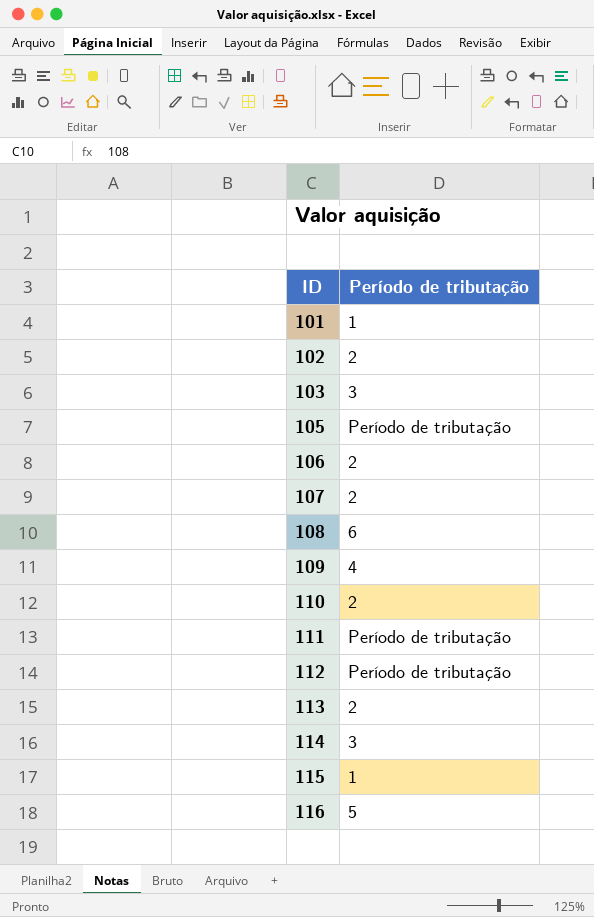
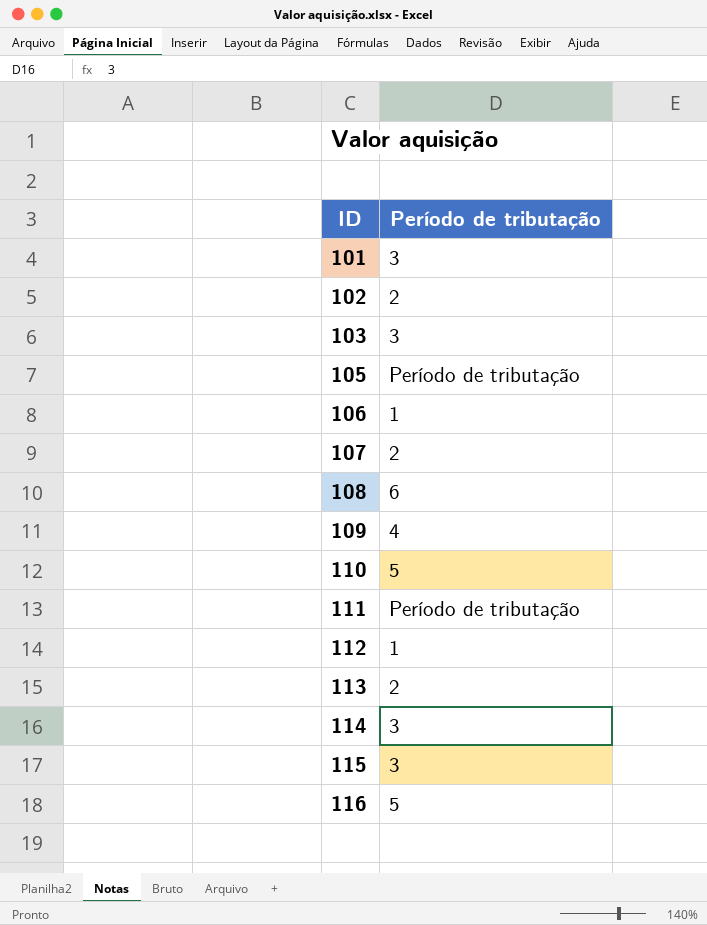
101 | Período de tributação: 1 -> 3
106 | Período de tributação: 2 -> 1
110 | Período de tributação: 2 -> 5
112 | Período de tributação: Período de tributação -> 1
115 | Período de tributação: 1 -> 3

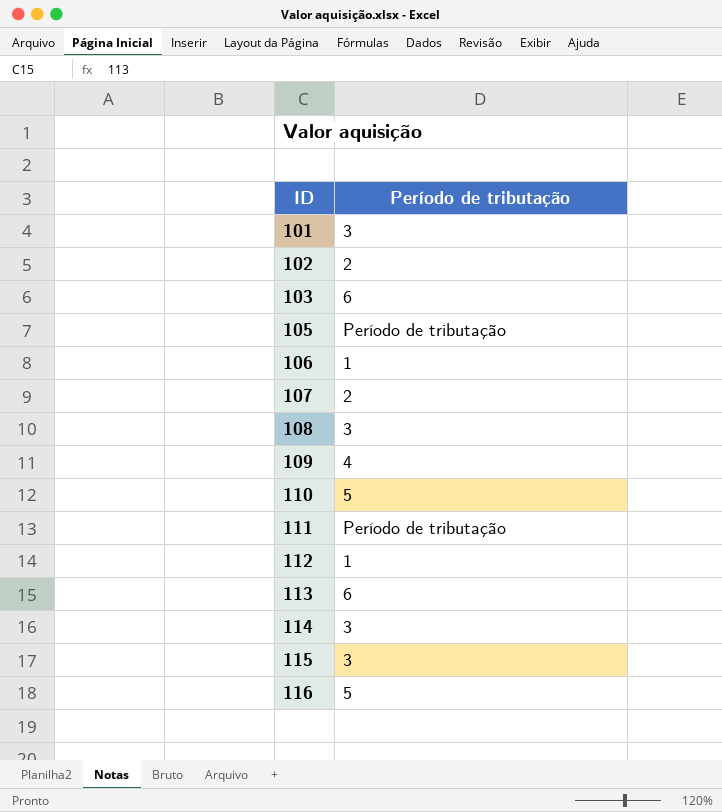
103 | Período de tributação: 3 -> 6
108 | Período de tributação: 6 -> 3
113 | Período de tributação: 2 -> 6

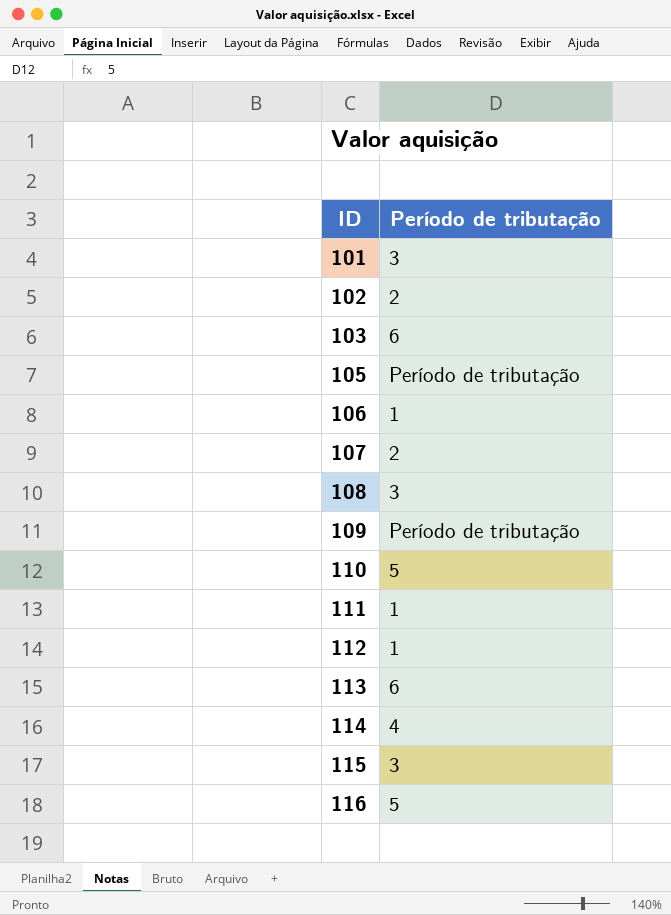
109 | Período de tributação: 4 -> Período de tributação
111 | Período de tributação: Período de tributação -> 1
114 | Período de tributação: 3 -> 4

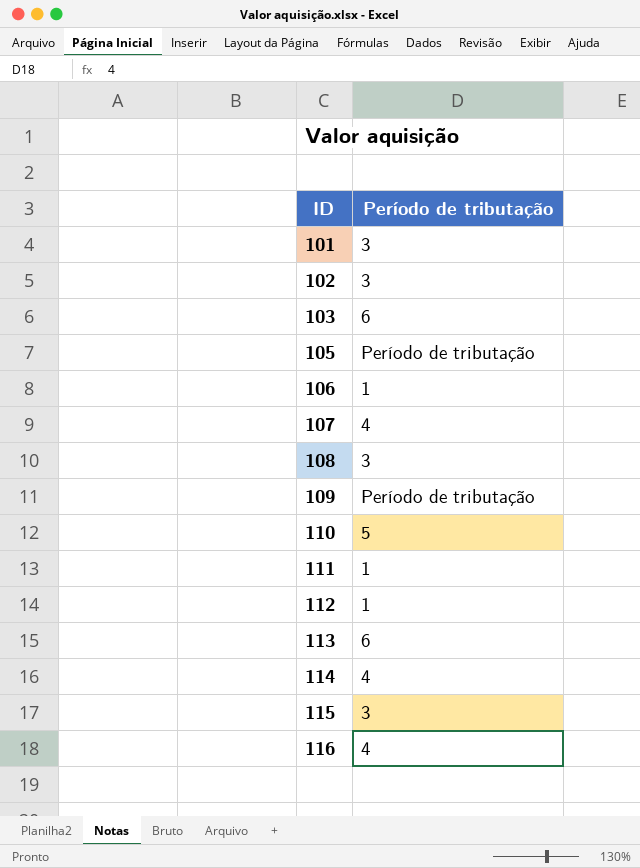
102 | Período de tributação: 2 -> 3
107 | Período de tributação: 2 -> 4
116 | Período de tributação: 5 -> 4

